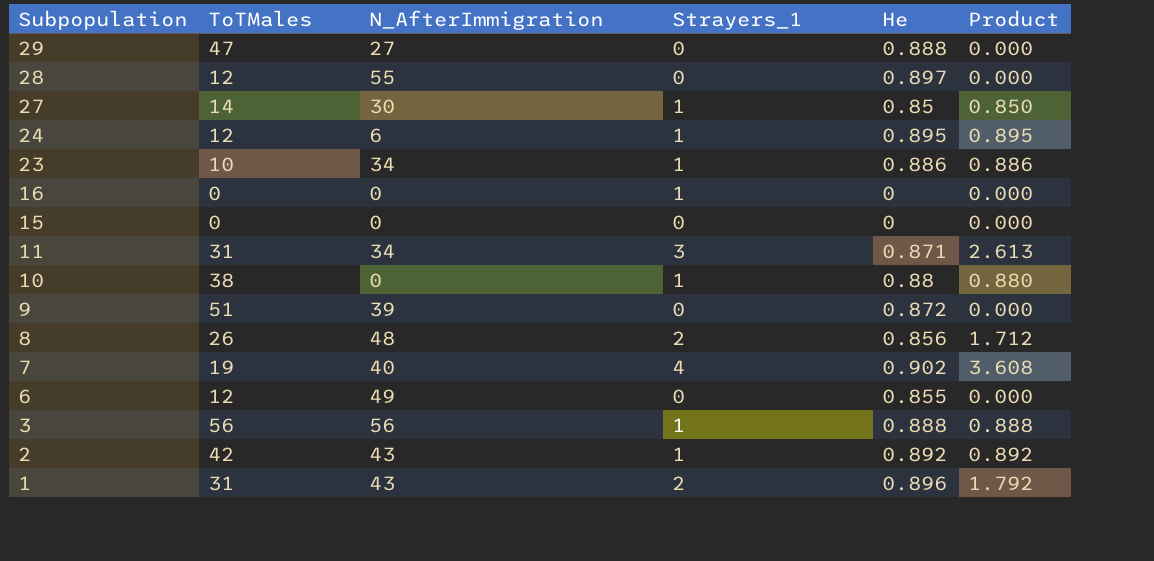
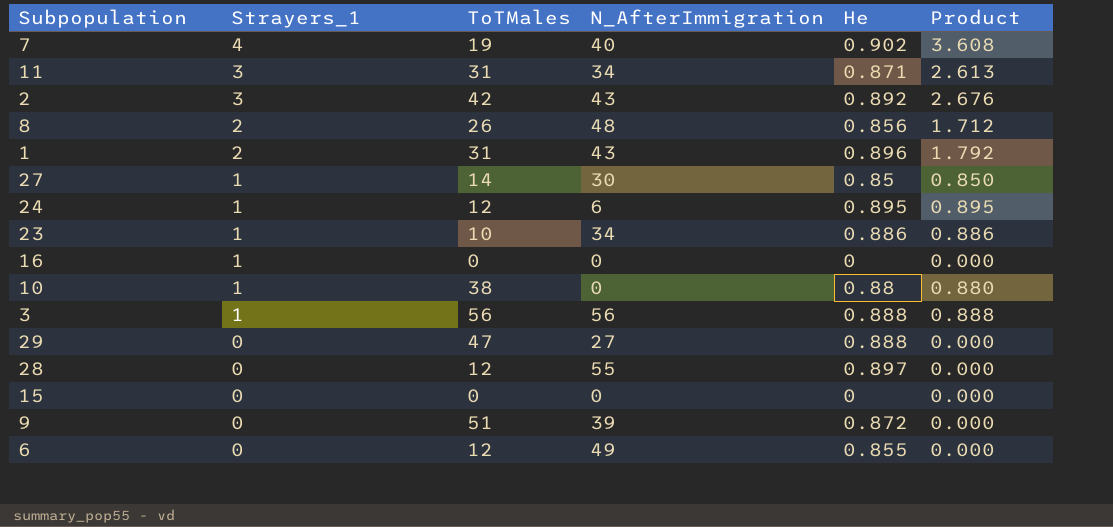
row order: Subpopulation descending -> Strayers_1 descending
column Strayers_1 | position: 4 -> 2
2 | Strayers_1: 1 -> 3
2 | Product: 0.892 -> 2.676

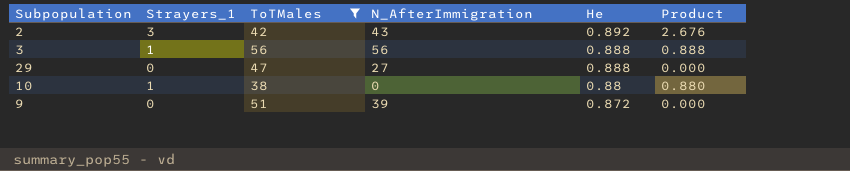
filter: none -> ToTMales >= 38
row order: Strayers_1 descending -> He descending

